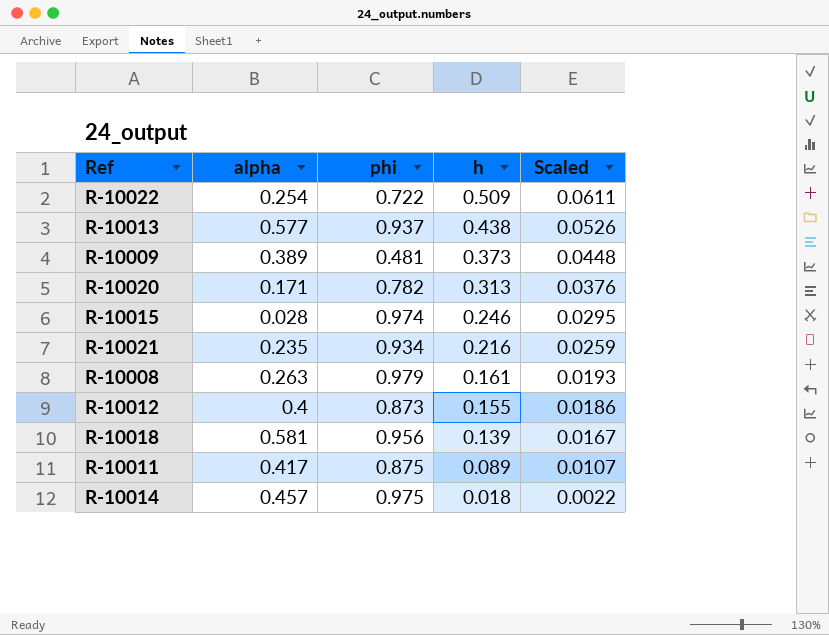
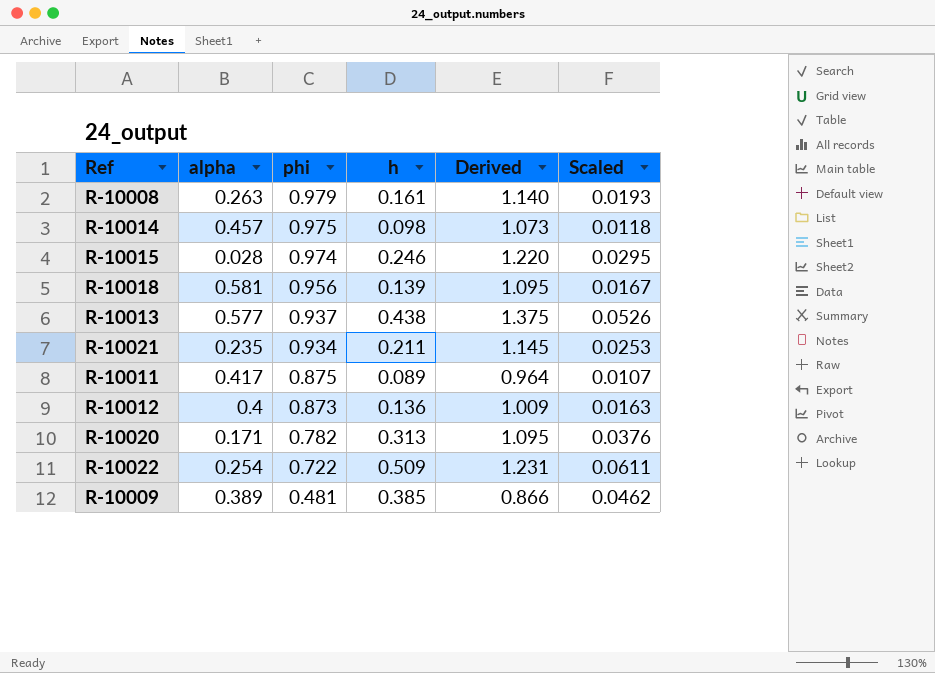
row order: h descending -> phi descending
column Derived | formula: none -> [phi] + [h]
R-10014 | h: 0.018 -> 0.098
R-10014 | Scaled: 0.0022 -> 0.0118
R-10021 | h: 0.216 -> 0.211
R-10021 | Scaled: 0.0259 -> 0.0253
R-10012 | h: 0.155 -> 0.136
R-10012 | Scaled: 0.0186 -> 0.0163
R-10009 | h: 0.373 -> 0.385
R-10009 | Scaled: 0.0448 -> 0.0462

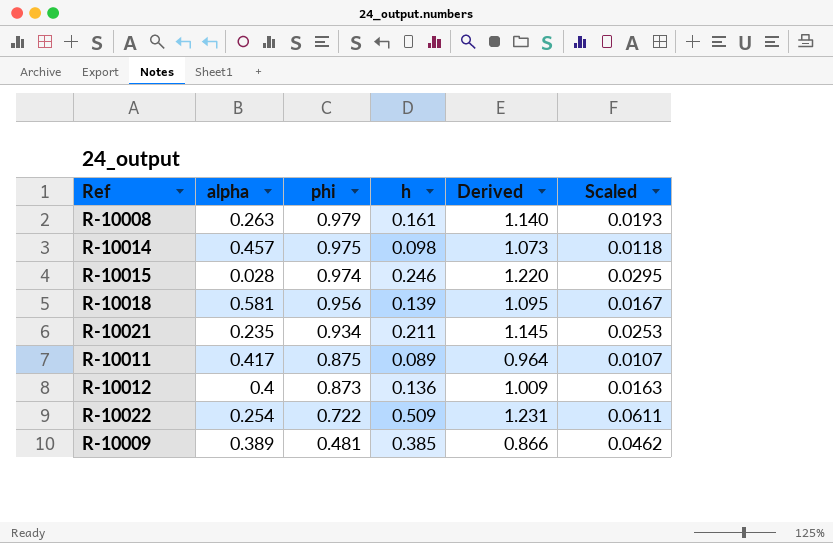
row R-10013: 0.577 | 0.937 | 0.438 | 1.375 | 0.0526 -> none
row R-10020: 0.171 | 0.782 | 0.313 | 1.095 | 0.0376 -> none

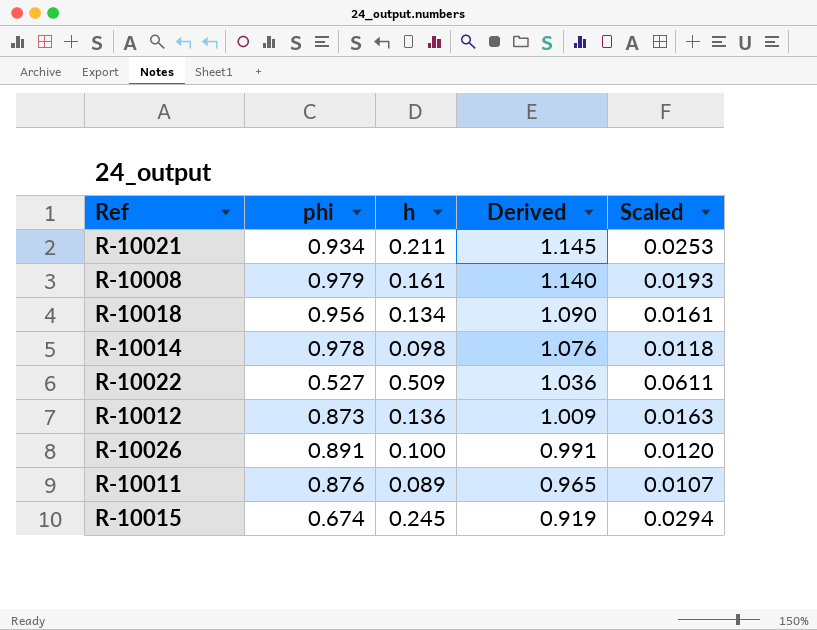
row order: phi descending -> Derived descending
column alpha | position: 2 -> none
row R-10009: 0.389 | 0.481 | 0.385 | 0.866 | 0.0462 -> none
R-10018 | h: 0.139 -> 0.134
R-10018 | Derived: 1.095 -> 1.090
R-10018 | Scaled: 0.0167 -> 0.0161
R-10014 | phi: 0.975 -> 0.978
R-10014 | Derived: 1.073 -> 1.076
R-10022 | phi: 0.722 -> 0.527
R-10022 | Derived: 1.231 -> 1.036
row R-10026: none -> 0.891 | 0.100 | 0.991 | 0.0120
R-10011 | phi: 0.875 -> 0.876
R-10011 | Derived: 0.964 -> 0.965
R-10015 | phi: 0.974 -> 0.674
R-10015 | h: 0.246 -> 0.245
R-10015 | Derived: 1.220 -> 0.919
R-10015 | Scaled: 0.0295 -> 0.0294

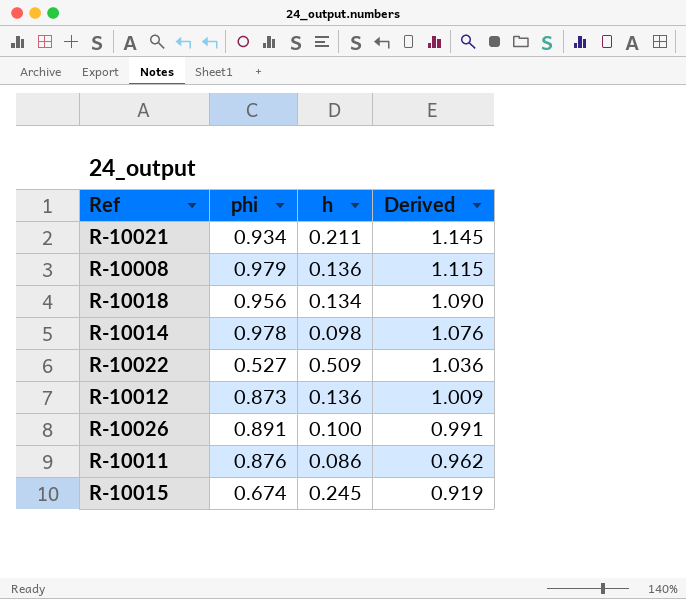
column Scaled | formula: [h] * 0.12 -> none
R-10008 | h: 0.161 -> 0.136
R-10008 | Derived: 1.140 -> 1.115
R-10011 | h: 0.089 -> 0.086
R-10011 | Derived: 0.965 -> 0.962

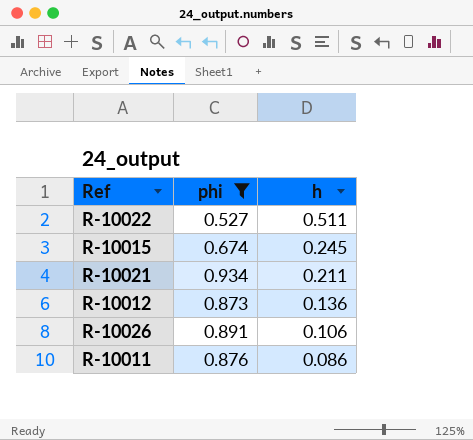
filter: none -> phi <= 0.934
row order: Derived descending -> h descending
column Derived | formula: [phi] + [h] -> none
R-10022 | h: 0.509 -> 0.511
R-10026 | h: 0.100 -> 0.106

